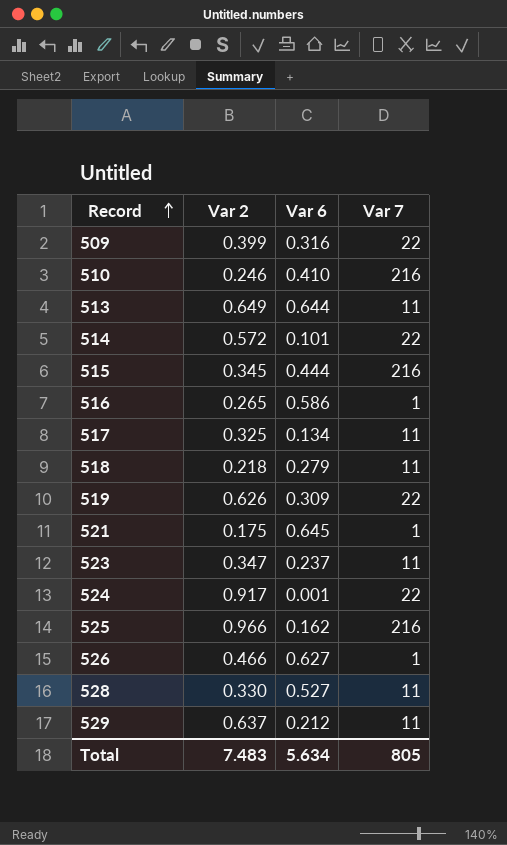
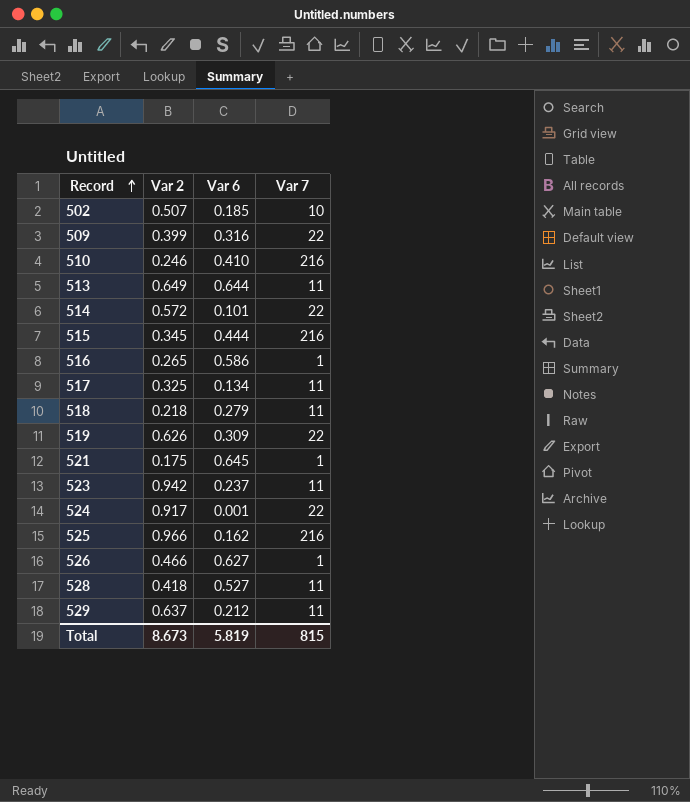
row 502: none -> 0.507 | 0.185 | 10
523 | Var 2: 0.347 -> 0.942
528 | Var 2: 0.330 -> 0.418
Total | Var 2: 7.483 -> 8.673
Total | Var 6: 5.634 -> 5.819
Total | Var 7: 805 -> 815

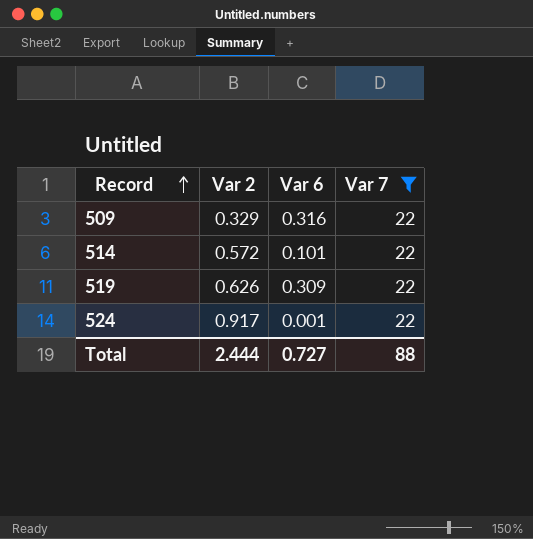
filter: none -> Var 7 = 22
509 | Var 2: 0.399 -> 0.329
Total | Var 2: 8.673 -> 2.444
Total | Var 6: 5.819 -> 0.727
Total | Var 7: 815 -> 88

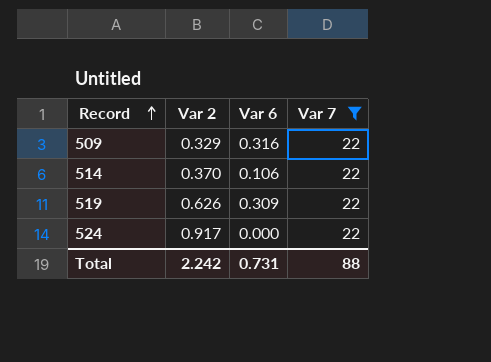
514 | Var 2: 0.572 -> 0.370
514 | Var 6: 0.101 -> 0.106
524 | Var 6: 0.001 -> 0.000
Total | Var 2: 2.444 -> 2.242
Total | Var 6: 0.727 -> 0.731

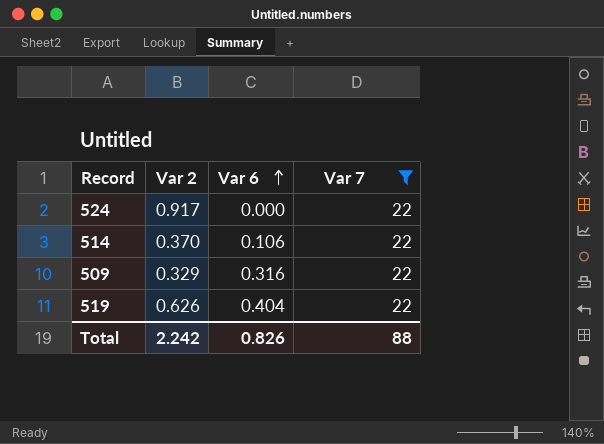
row order: Record ascending -> Var 6 ascending
519 | Var 6: 0.309 -> 0.404
Total | Var 6: 0.731 -> 0.826

